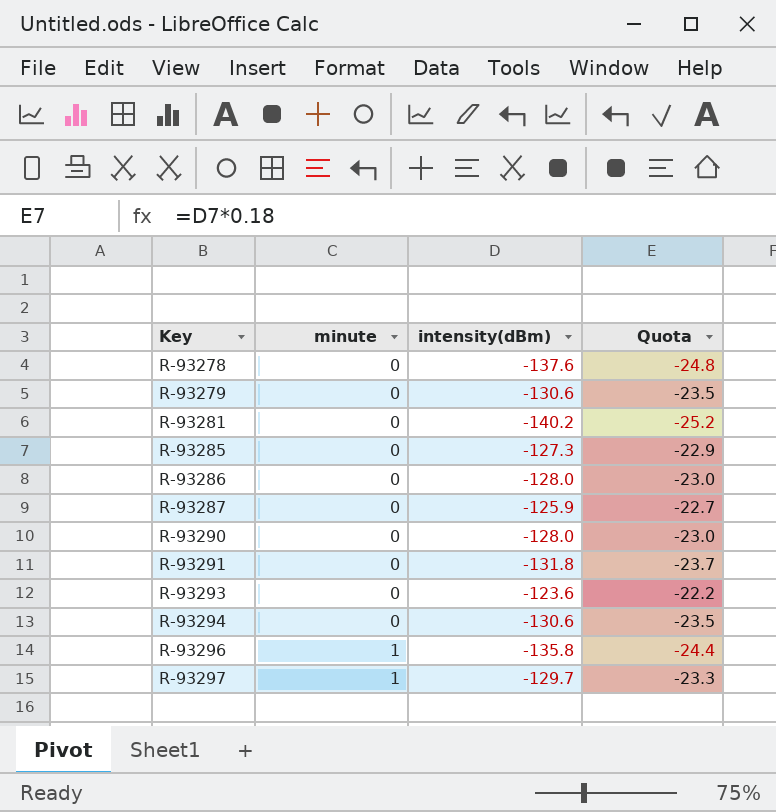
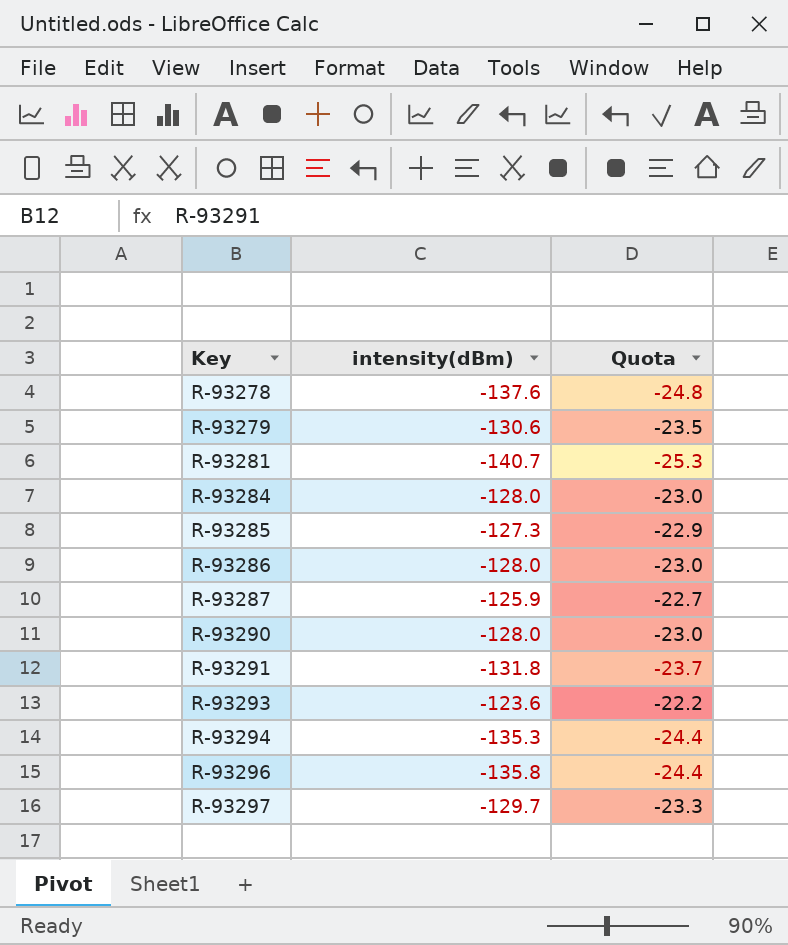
column minute | position: 2 -> none
R-93281 | intensity(dBm): -140.2 -> -140.7
R-93281 | Quota: -25.2 -> -25.3
row R-93284: none -> -128.0 | -23.0
R-93294 | intensity(dBm): -130.6 -> -135.3
R-93294 | Quota: -23.5 -> -24.4

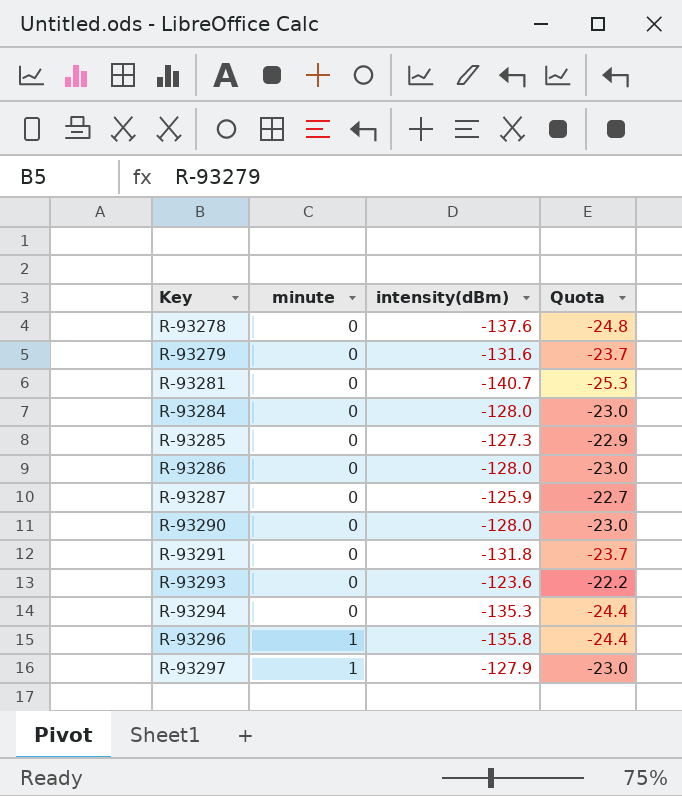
column minute | position: none -> 2
R-93279 | intensity(dBm): -130.6 -> -131.6
R-93279 | Quota: -23.5 -> -23.7
R-93297 | intensity(dBm): -129.7 -> -127.9
R-93297 | Quota: -23.3 -> -23.0

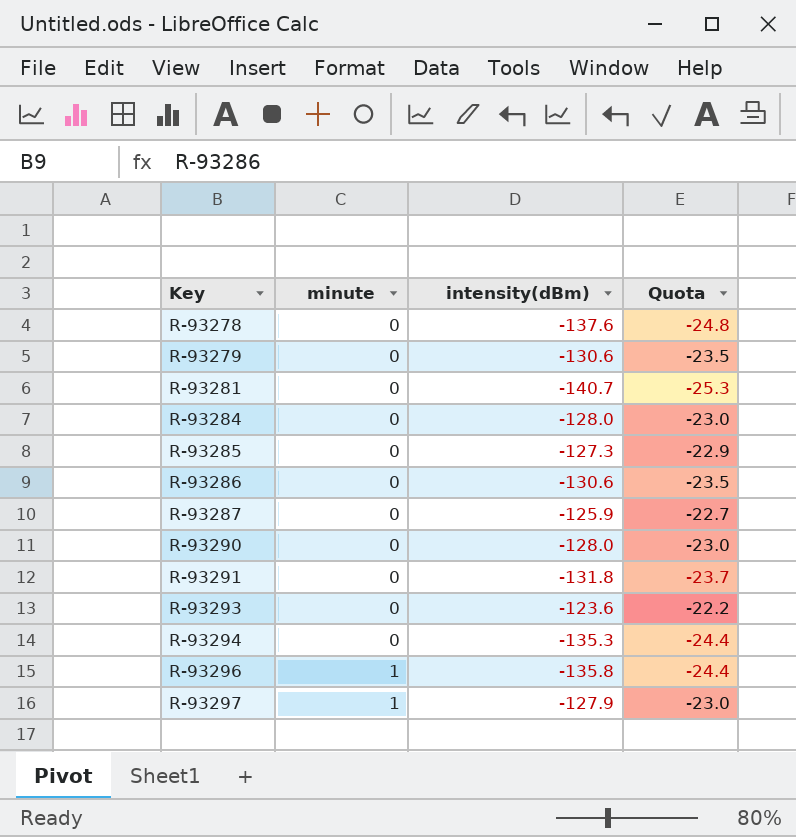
R-93279 | intensity(dBm): -131.6 -> -130.6
R-93279 | Quota: -23.7 -> -23.5
R-93286 | intensity(dBm): -128.0 -> -130.6
R-93286 | Quota: -23.0 -> -23.5

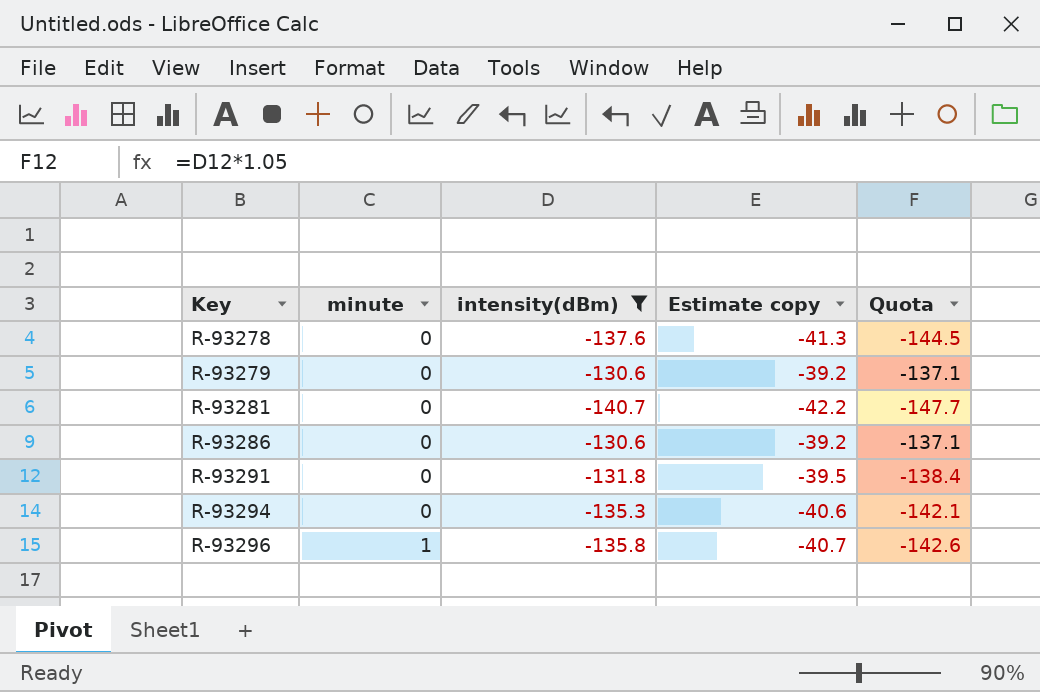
filter: none -> intensity(dBm) <= -130.6
column Estimate copy | formula: none -> [intensity(dBm)] * 0.3
column Quota | formula: [intensity(dBm)] * 0.18 -> [intensity(dBm)] * 1.05

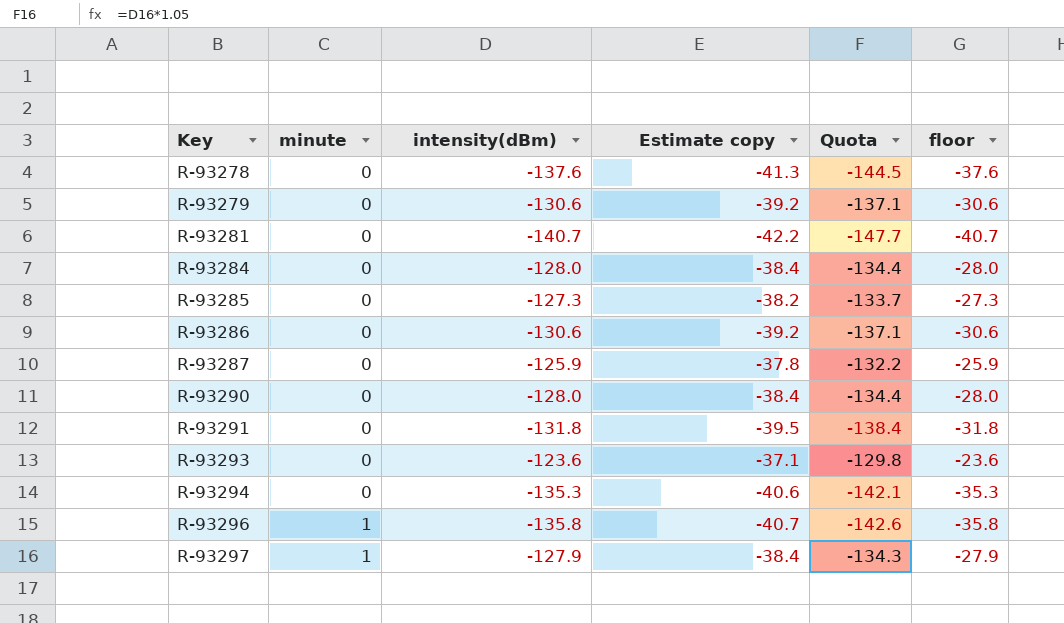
filter: intensity(dBm) <= -130.6 -> none
column floor | formula: none -> [intensity(dBm)] + 100

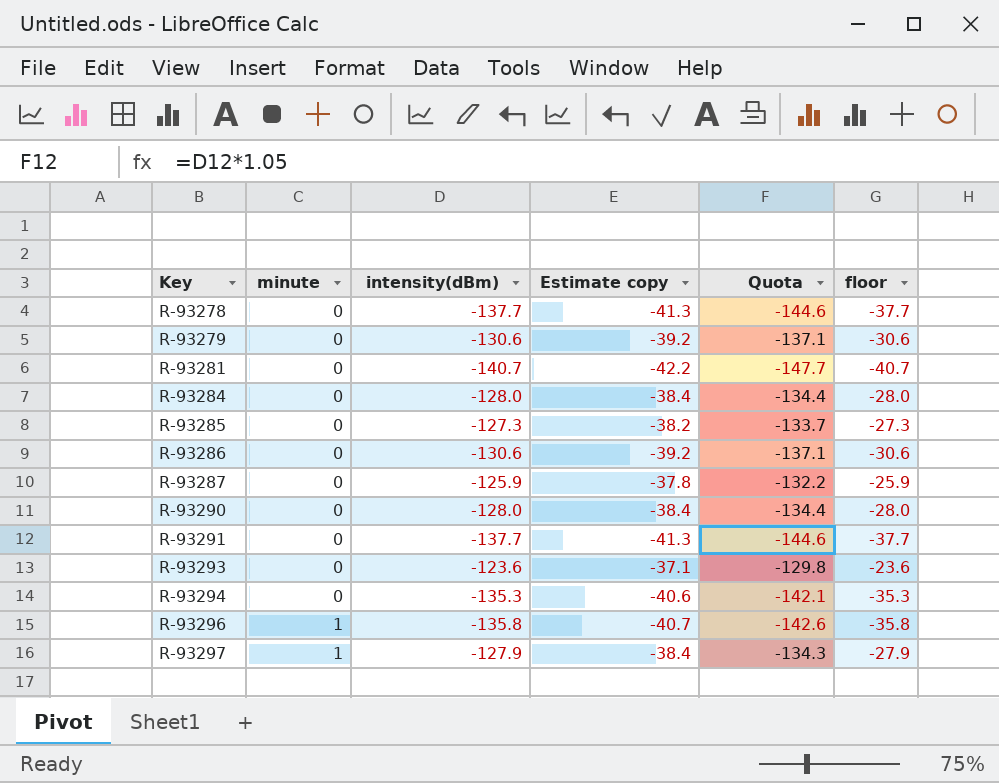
R-93278 | intensity(dBm): -137.6 -> -137.7
R-93278 | Quota: -144.5 -> -144.6
R-93278 | floor: -37.6 -> -37.7
R-93291 | intensity(dBm): -131.8 -> -137.7
R-93291 | Estimate copy: -39.5 -> -41.3
R-93291 | Quota: -138.4 -> -144.6
R-93291 | floor: -31.8 -> -37.7

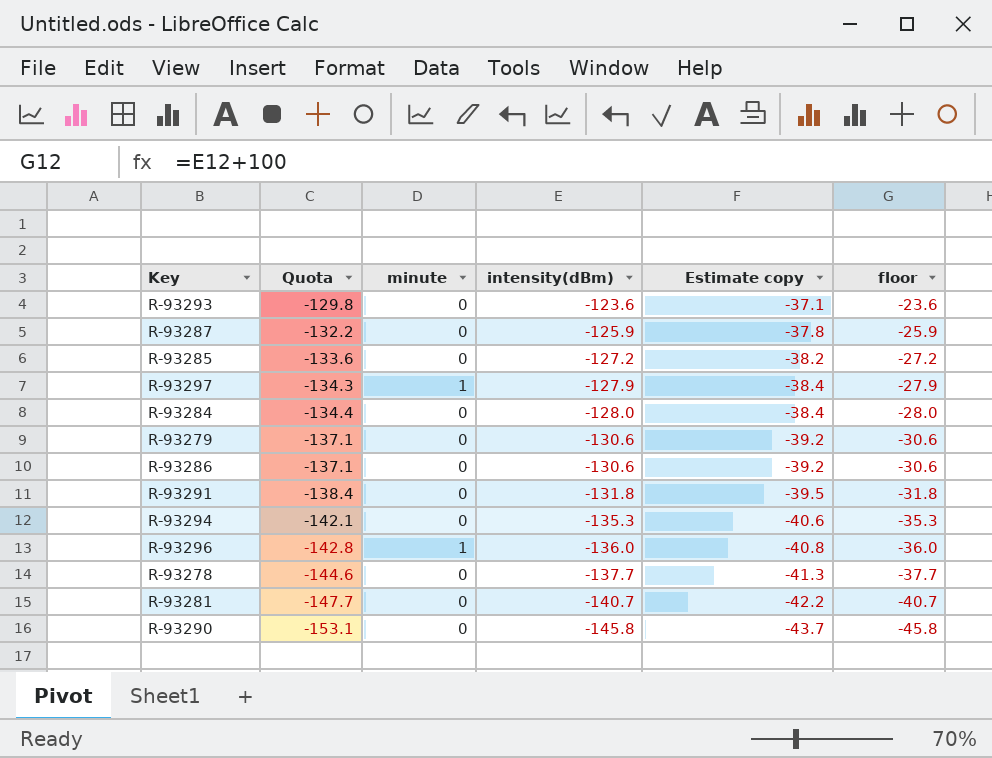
row order: Key ascending -> Quota descending
column Quota | position: 5 -> 2
R-93285 | Quota: -133.7 -> -133.6
R-93285 | intensity(dBm): -127.3 -> -127.2
R-93285 | floor: -27.3 -> -27.2
R-93291 | Quota: -144.6 -> -138.4
R-93291 | intensity(dBm): -137.7 -> -131.8
R-93291 | Estimate copy: -41.3 -> -39.5
R-93291 | floor: -37.7 -> -31.8
R-93296 | Quota: -142.6 -> -142.8
R-93296 | intensity(dBm): -135.8 -> -136.0
R-93296 | Estimate copy: -40.7 -> -40.8
R-93296 | floor: -35.8 -> -36.0
R-93290 | Quota: -134.4 -> -153.1
R-93290 | intensity(dBm): -128.0 -> -145.8
R-93290 | Estimate copy: -38.4 -> -43.7
R-93290 | floor: -28.0 -> -45.8

